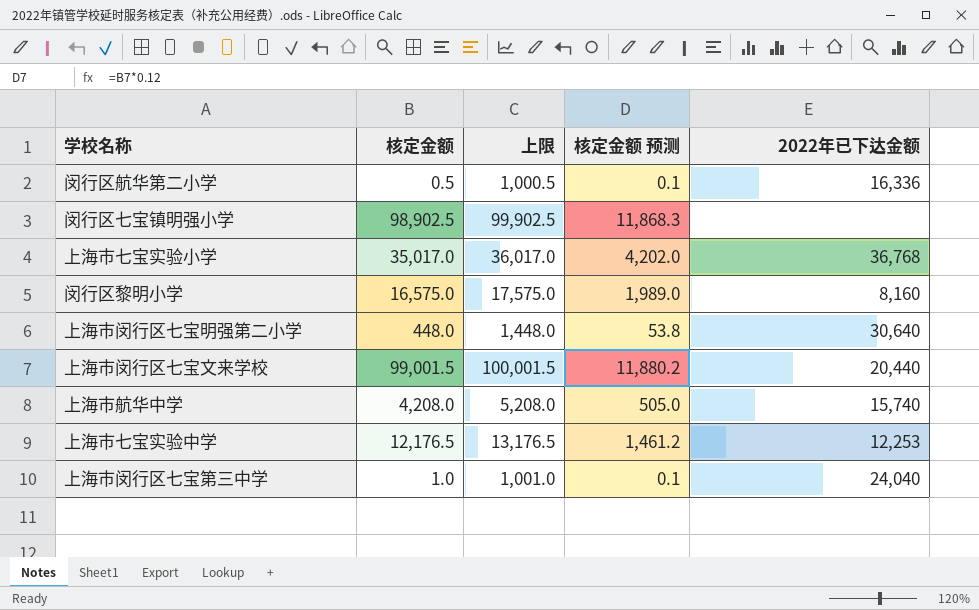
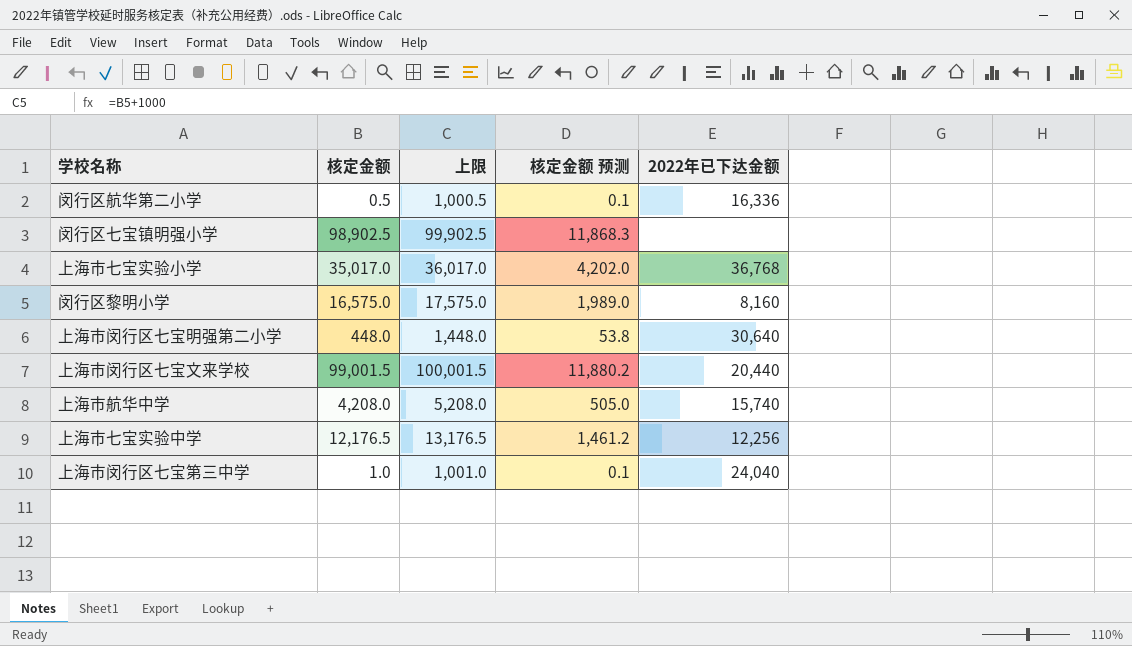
上海市七宝实验中学 | 2022年已下达金额: 12,253 -> 12,256

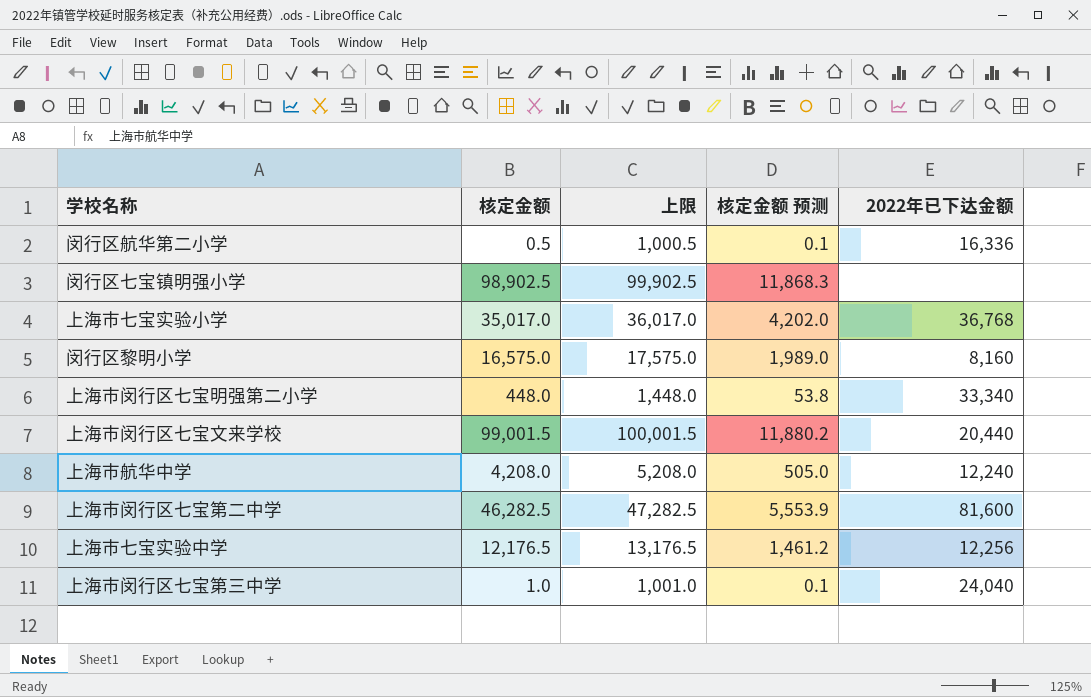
上海市闵行区七宝明强第二小学 | 2022年已下达金额: 30,640 -> 33,340
上海市航华中学 | 2022年已下达金额: 15,740 -> 12,240
row 上海市闵行区七宝第二中学: none -> 46,282.5 | 47,282.5 | 5,553.9 | 81,600

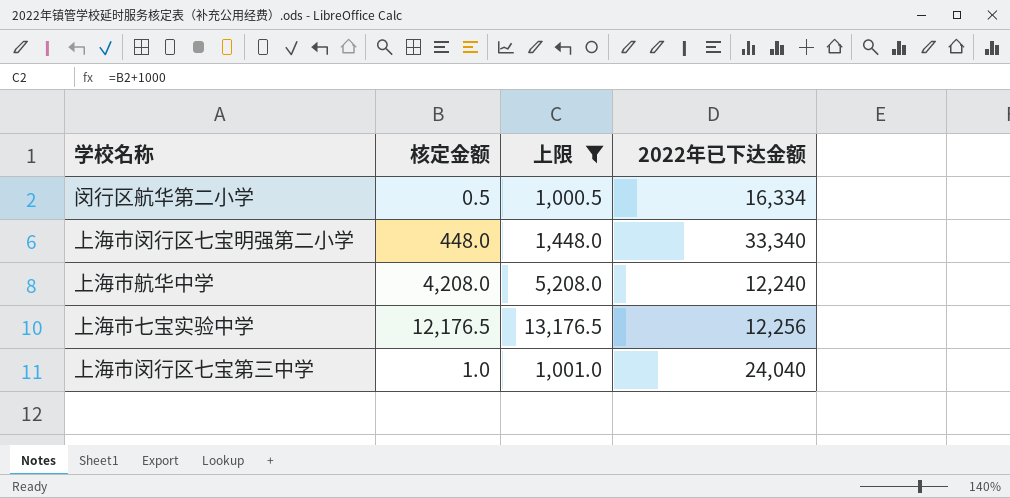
filter: none -> 上限 <= 13,176.5
column 核定金额 预测 | formula: [核定金额] * 0.12 -> none
闵行区航华第二小学 | 2022年已下达金额: 16,336 -> 16,334

